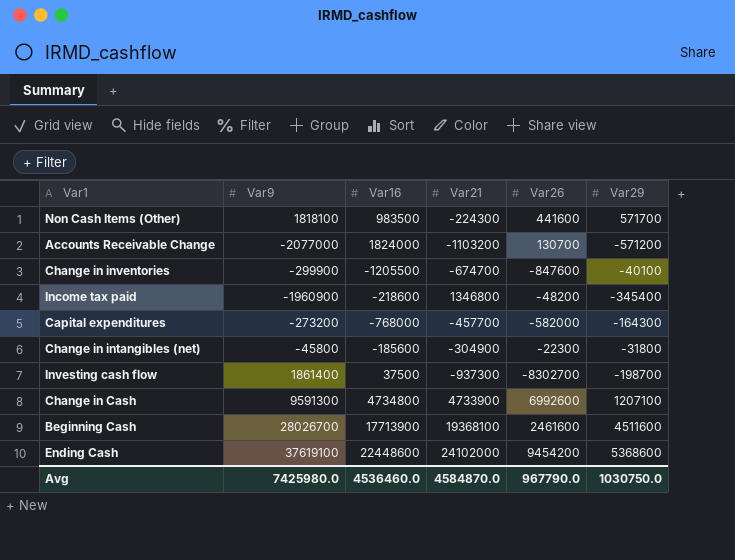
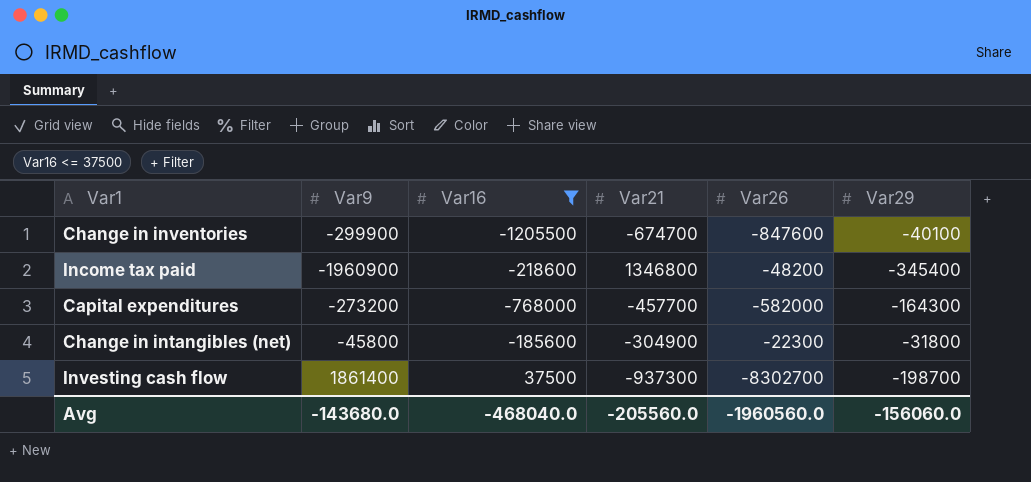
filter: none -> Var16 <= 37500
Avg | Var9: 7425980.0 -> -143680.0
Avg | Var16: 4536460.0 -> -468040.0
Avg | Var21: 4584870.0 -> -205560.0
Avg | Var26: 967790.0 -> -1960560.0
Avg | Var29: 1030750.0 -> -156060.0

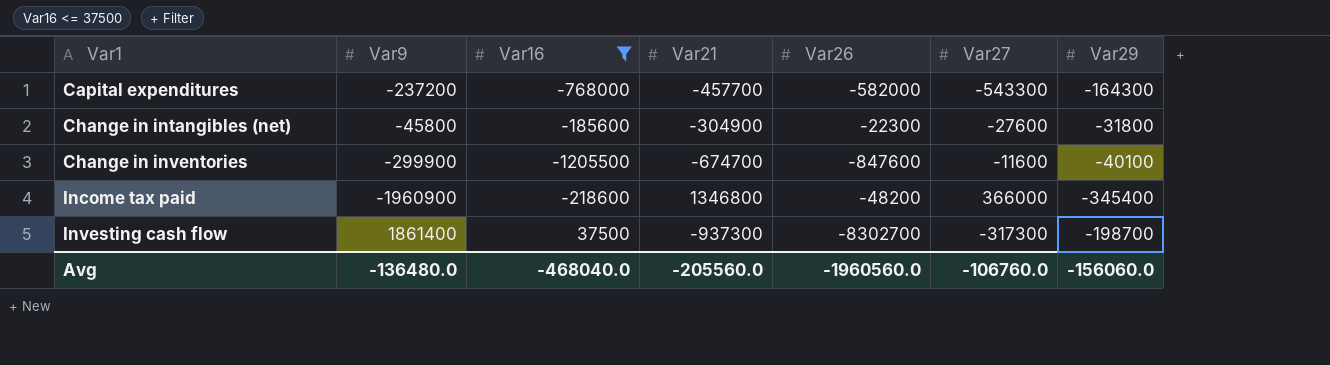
row order: none -> Var1 ascending
column Var27 | position: none -> 6
Capital expenditures | Var9: -273200 -> -237200
Avg | Var9: -143680.0 -> -136480.0

